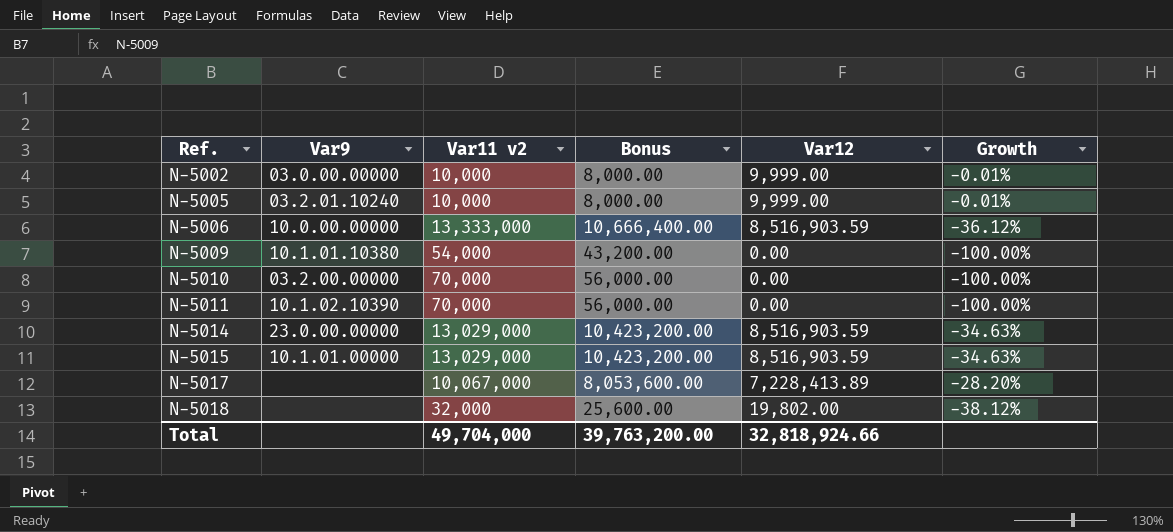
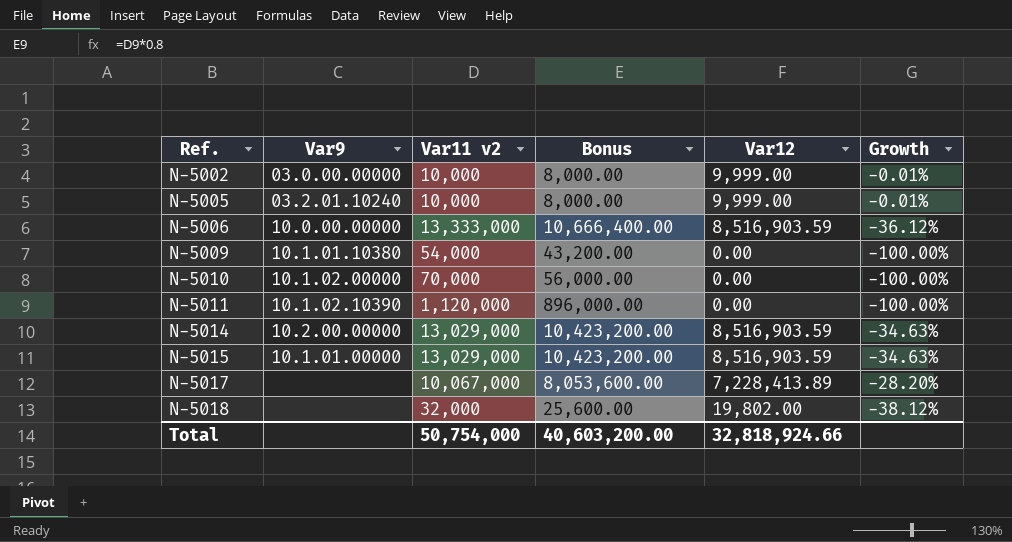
N-5010 | Var9: 03.2.00.00000 -> 10.1.02.00000
N-5011 | Var11 v2: 70,000 -> 1,120,000
N-5011 | Bonus: 56,000.00 -> 896,000.00
N-5014 | Var9: 23.0.00.00000 -> 10.2.00.00000
Total | Var11 v2: 49,704,000 -> 50,754,000
Total | Bonus: 39,763,200.00 -> 40,603,200.00

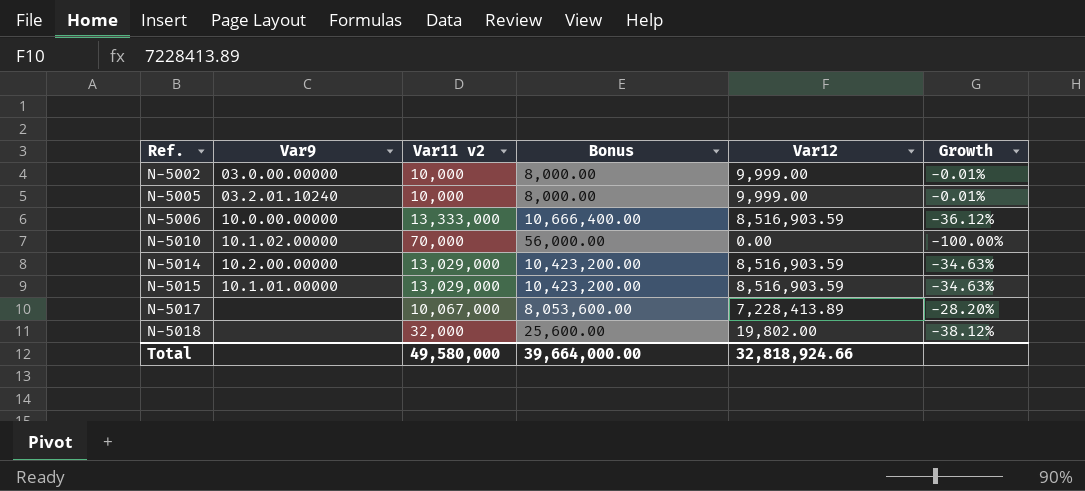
row N-5009: 10.1.01.10380 | 54,000 | 43,200.00 | 0.00 | -100.00% -> none
row N-5011: 10.1.02.10390 | 1,120,000 | 896,000.00 | 0.00 | -100.00% -> none
Total | Var11 v2: 50,754,000 -> 49,580,000
Total | Bonus: 40,603,200.00 -> 39,664,000.00

